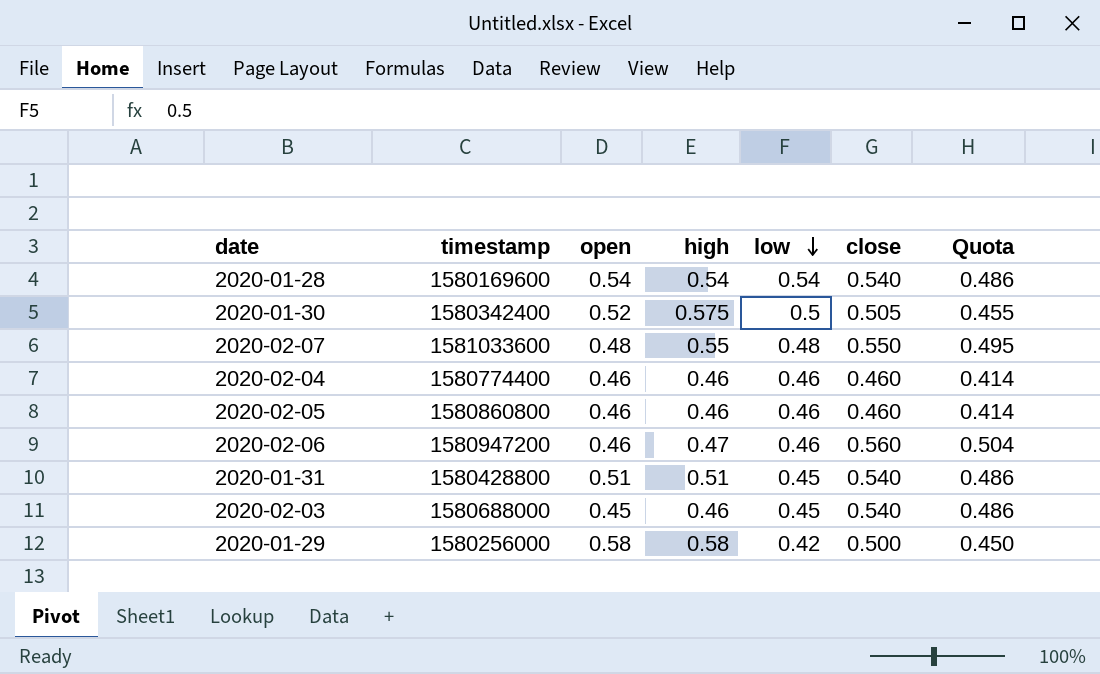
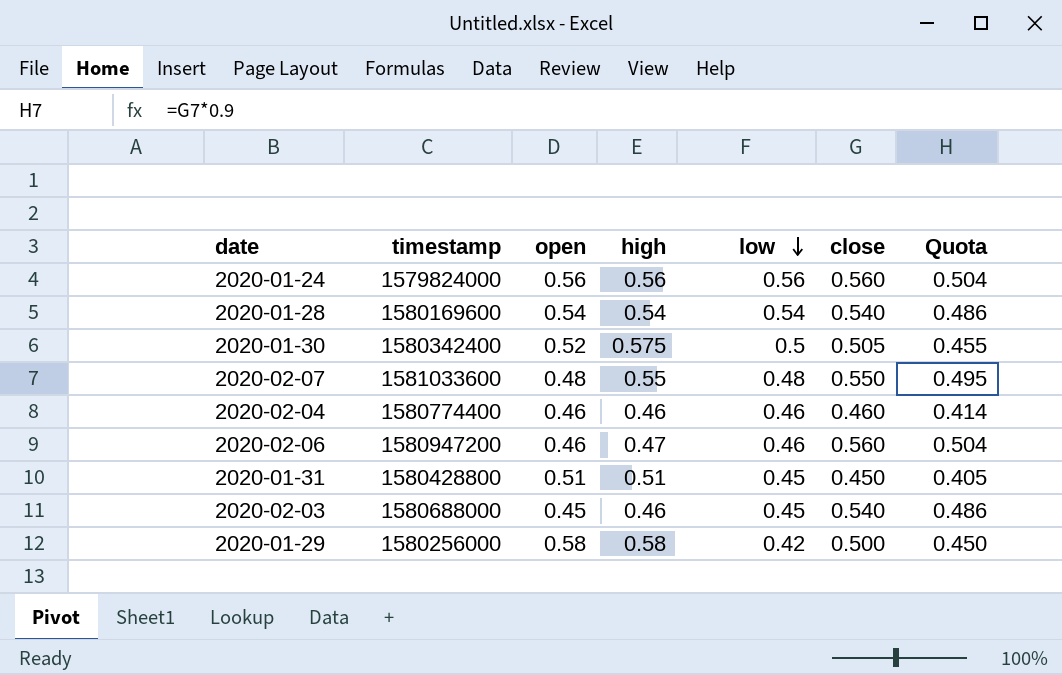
row 2020-02-05: 1580860800 | 0.46 | 0.46 | 0.46 | 0.460 | 0.414 -> none
row 2020-01-24: none -> 1579824000 | 0.56 | 0.56 | 0.56 | 0.560 | 0.504
2020-01-31 | close: 0.540 -> 0.450
2020-01-31 | Quota: 0.486 -> 0.405

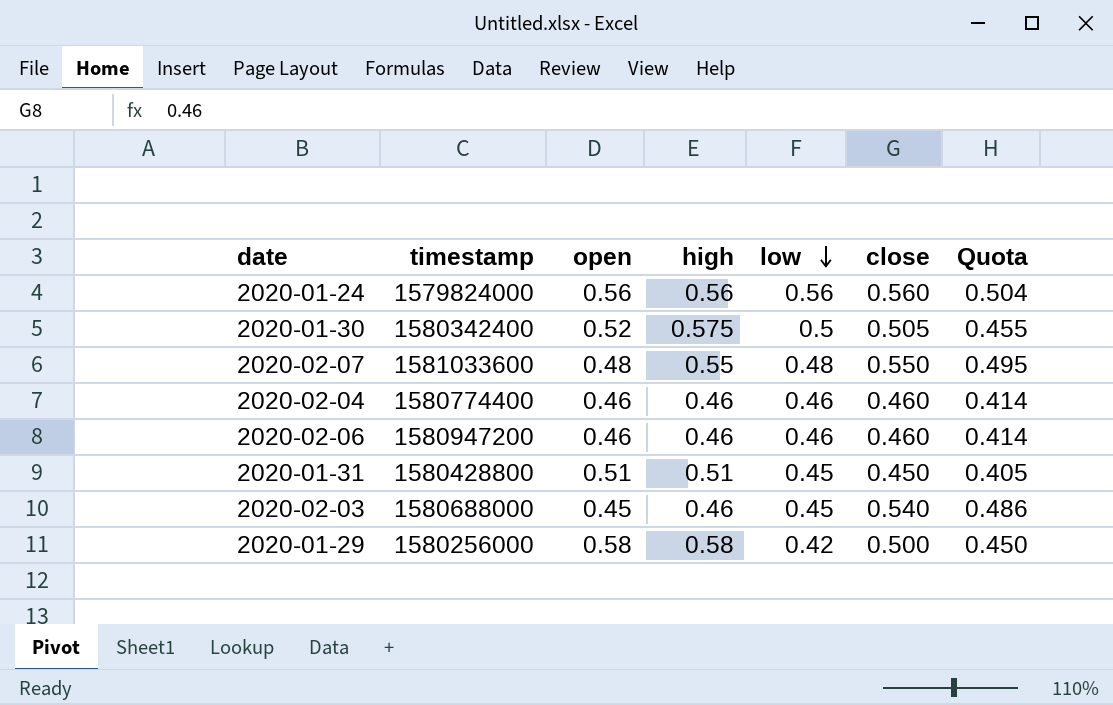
row 2020-01-28: 1580169600 | 0.54 | 0.54 | 0.54 | 0.540 | 0.486 -> none
2020-02-06 | high: 0.47 -> 0.46
2020-02-06 | close: 0.560 -> 0.460
2020-02-06 | Quota: 0.504 -> 0.414

